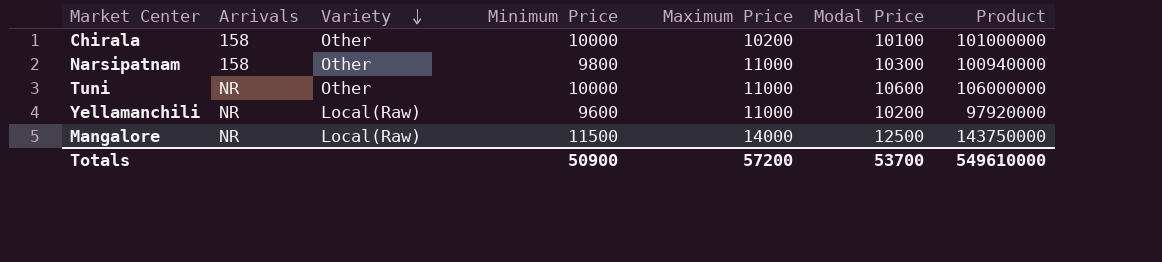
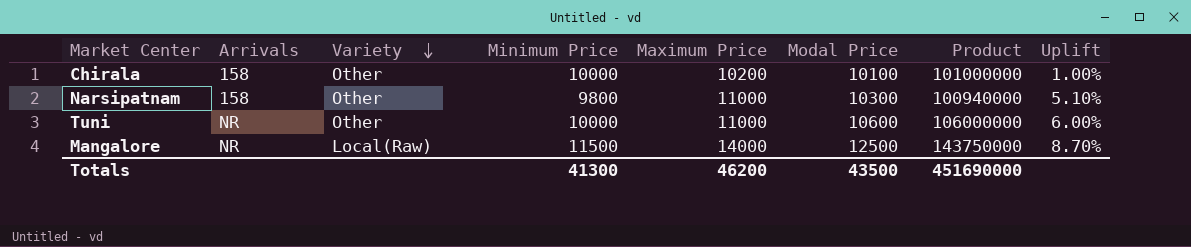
column Uplift | formula: none -> ([Modal Price] - [Minimum Price]) / [Minimum Price]
row Yellamanchili: NR | Local(Raw) | 9600 | 11000 | 10200 | 97920000 -> none
Totals | Minimum Price: 50900 -> 41300
Totals | Maximum Price: 57200 -> 46200
Totals | Modal Price: 53700 -> 43500
Totals | Product: 549610000 -> 451690000

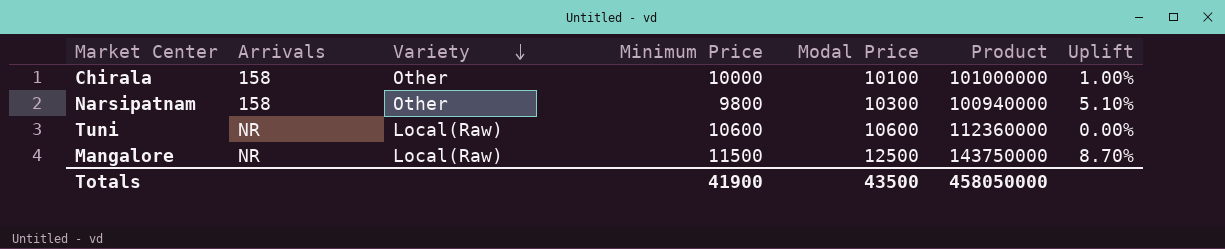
column Maximum Price | position: 5 -> none
Tuni | Variety: Other -> Local(Raw)
Tuni | Minimum Price: 10000 -> 10600
Tuni | Product: 106000000 -> 112360000
Tuni | Uplift: 6.00% -> 0.00%
Totals | Minimum Price: 41300 -> 41900
Totals | Product: 451690000 -> 458050000

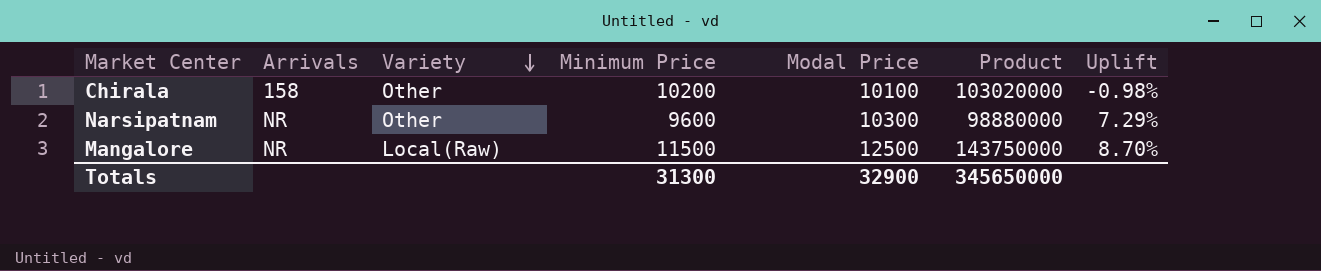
row Tuni: NR | Local(Raw) | 10600 | 10600 | 112360000 | 0.00% -> none
Chirala | Minimum Price: 10000 -> 10200
Chirala | Product: 101000000 -> 103020000
Chirala | Uplift: 1.00% -> -0.98%
Narsipatnam | Arrivals: 158 -> NR
Narsipatnam | Minimum Price: 9800 -> 9600
Narsipatnam | Product: 100940000 -> 98880000
Narsipatnam | Uplift: 5.10% -> 7.29%
Totals | Minimum Price: 41900 -> 31300
Totals | Modal Price: 43500 -> 32900
Totals | Product: 458050000 -> 345650000

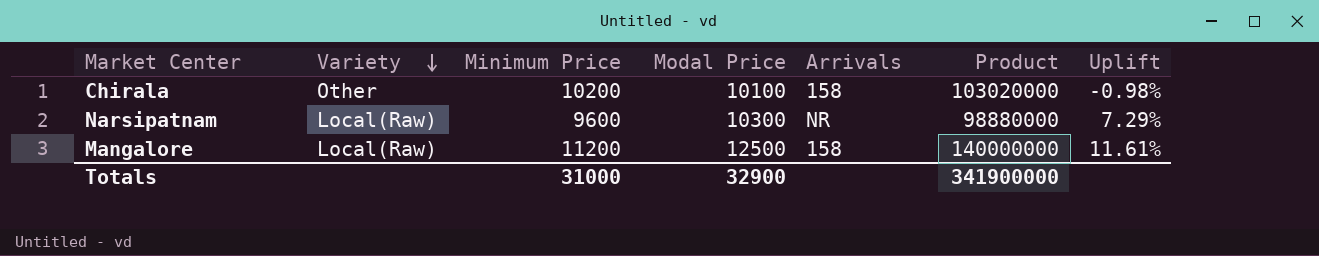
column Arrivals | position: 2 -> 5
Narsipatnam | Variety: Other -> Local(Raw)
Mangalore | Minimum Price: 11500 -> 11200
Mangalore | Arrivals: NR -> 158
Mangalore | Product: 143750000 -> 140000000
Mangalore | Uplift: 8.70% -> 11.61%
Totals | Minimum Price: 31300 -> 31000
Totals | Product: 345650000 -> 341900000

